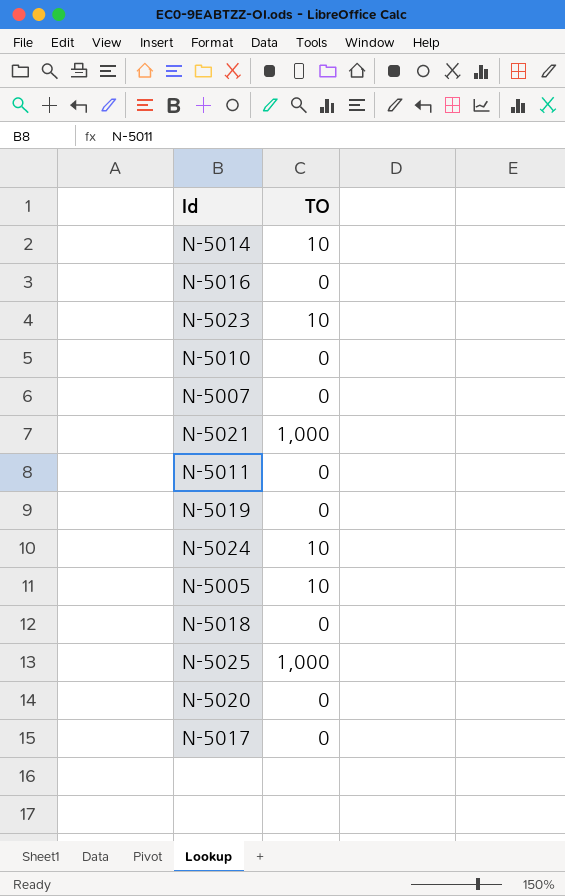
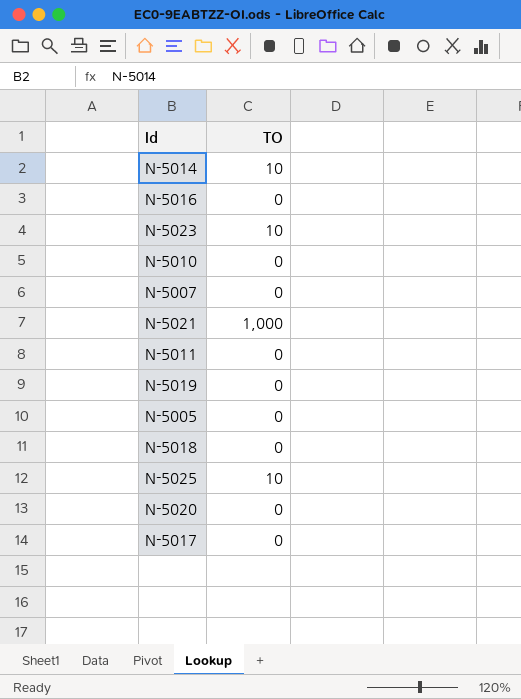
row N-5024: 10 -> none
N-5005 | TO: 10 -> 0
N-5025 | TO: 1,000 -> 10

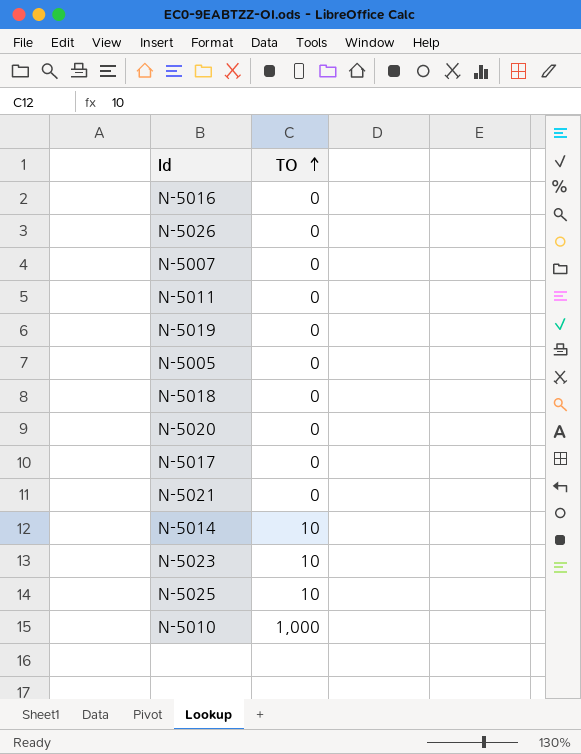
row order: none -> TO ascending
row N-5026: none -> 0
N-5021 | TO: 1,000 -> 0
N-5010 | TO: 0 -> 1,000

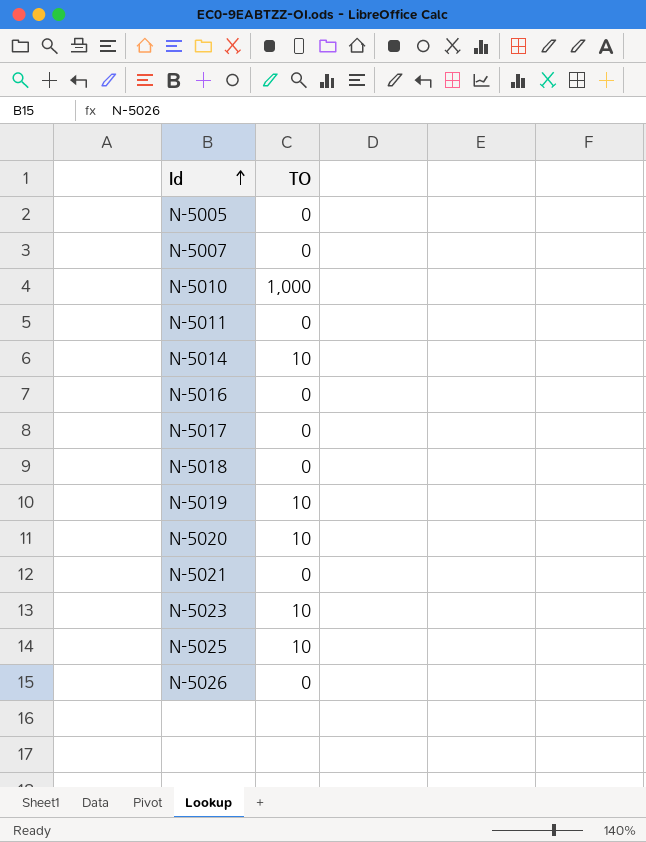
row order: TO ascending -> Id ascending
N-5019 | TO: 0 -> 10
N-5020 | TO: 0 -> 10

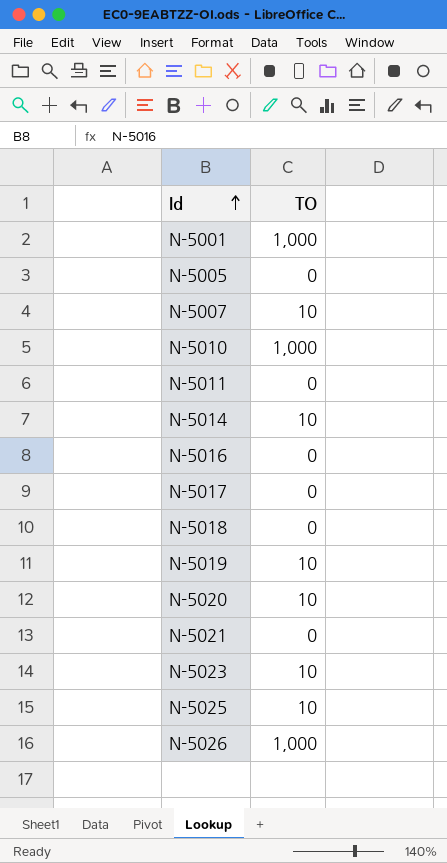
row N-5001: none -> 1,000
N-5007 | TO: 0 -> 10
N-5026 | TO: 0 -> 1,000

